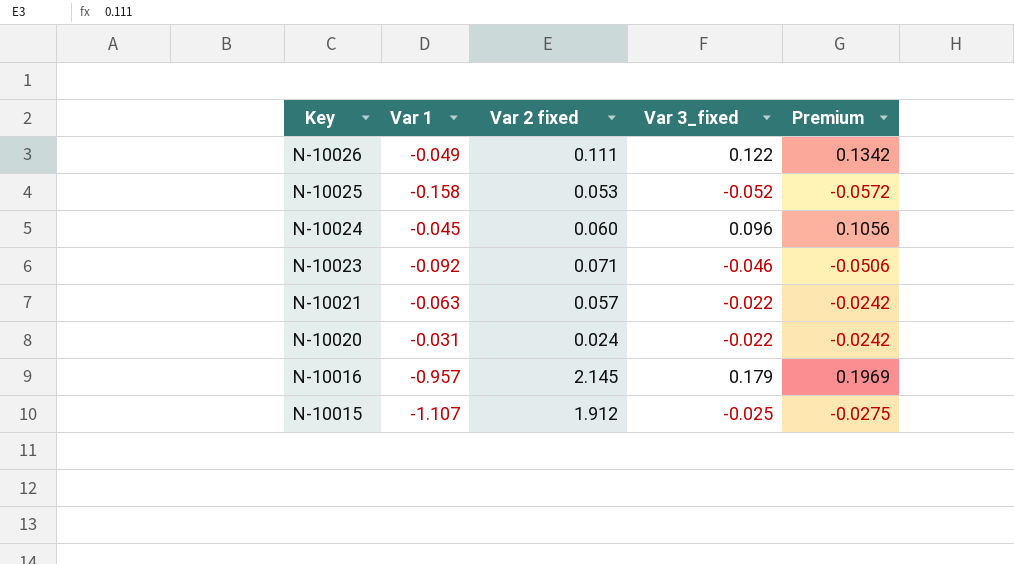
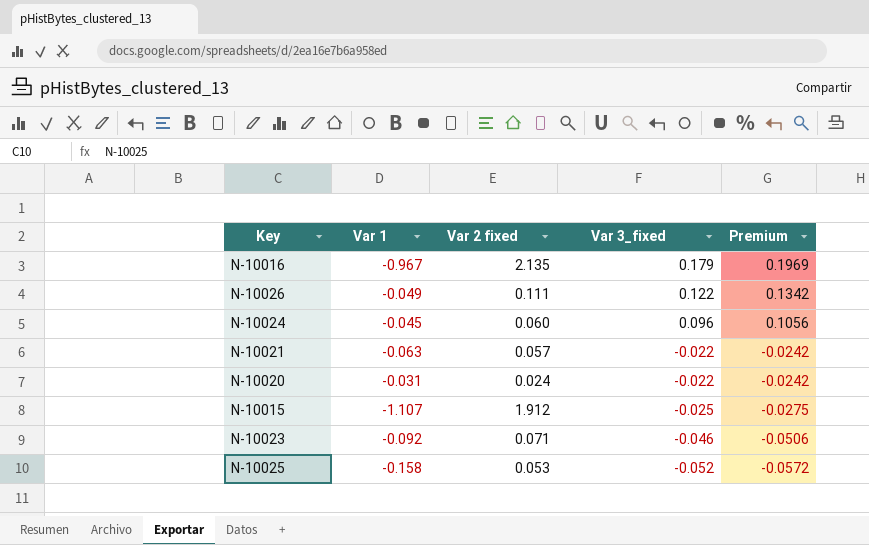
row order: Key descending -> Var 3_fixed descending
N-10016 | Var 1: -0.957 -> -0.967
N-10016 | Var 2 fixed: 2.145 -> 2.135

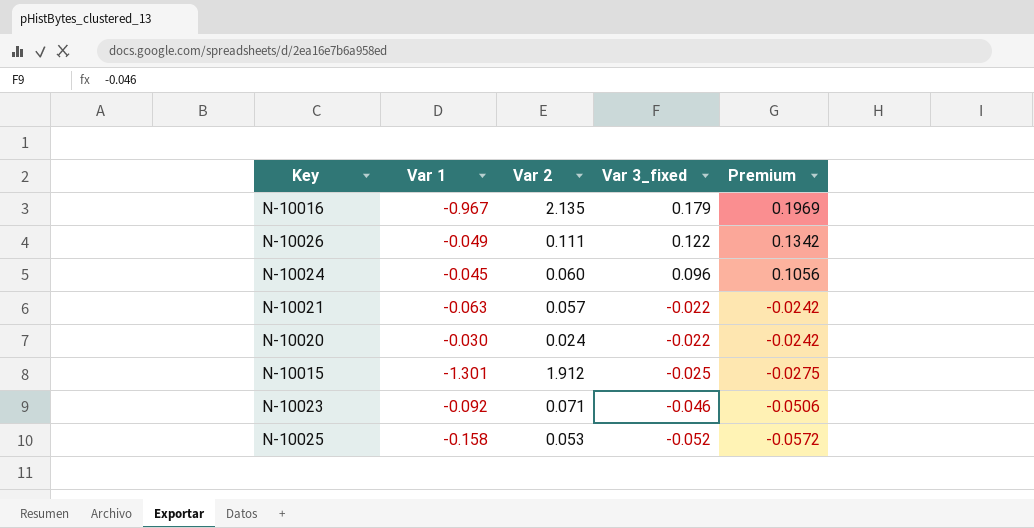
column name: Var 2 fixed -> Var 2
N-10020 | Var 1: -0.031 -> -0.030
N-10015 | Var 1: -1.107 -> -1.301

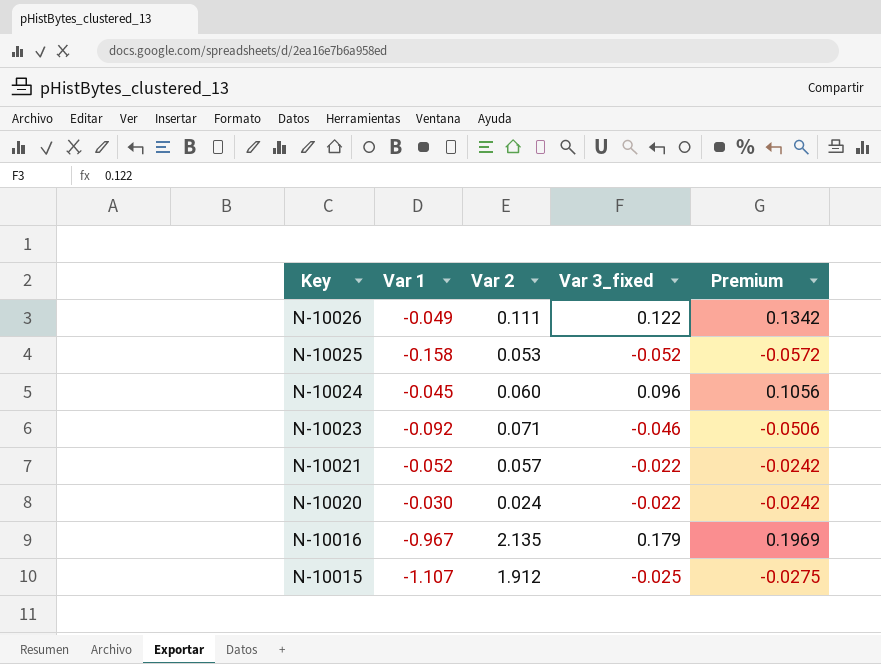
row order: Var 3_fixed descending -> Key descending
N-10021 | Var 1: -0.063 -> -0.052
N-10015 | Var 1: -1.301 -> -1.107

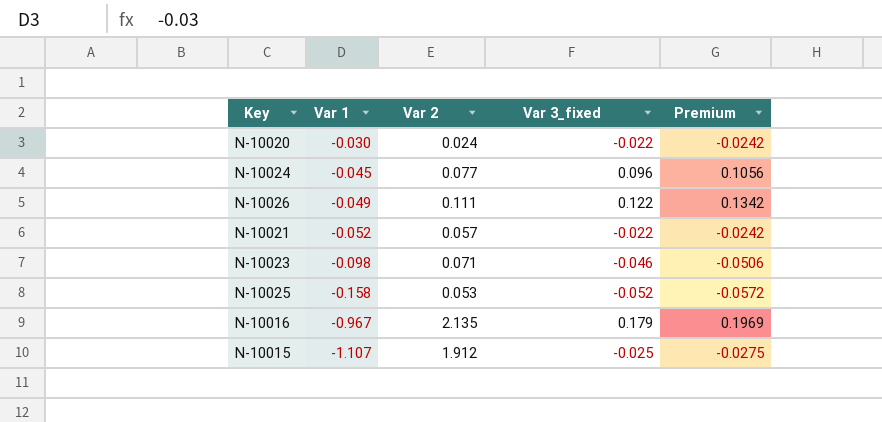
row order: Key descending -> Var 1 descending
N-10024 | Var 2: 0.060 -> 0.077
N-10023 | Var 1: -0.092 -> -0.098

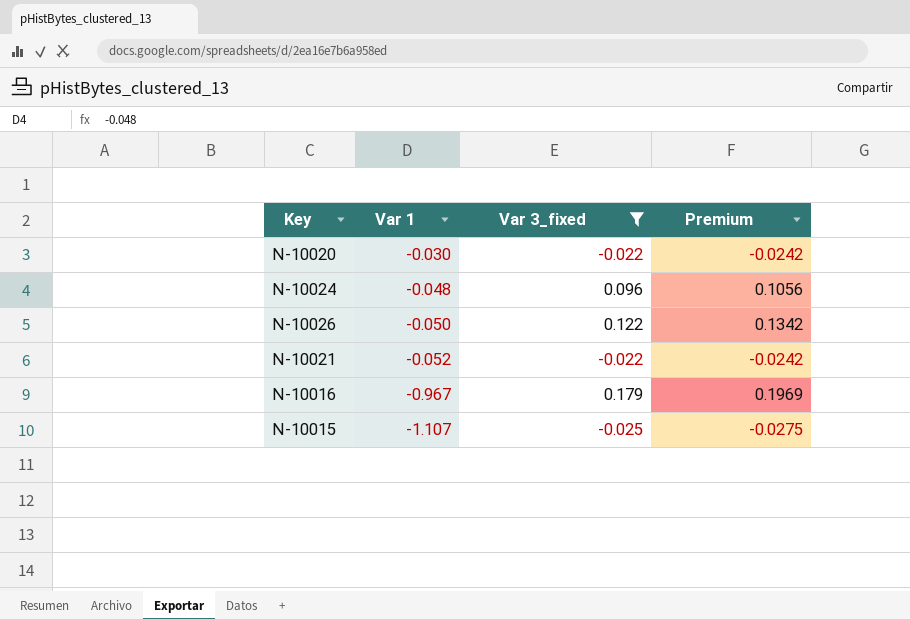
filter: none -> Var 3_fixed >= -0.025
column Var 2 | position: 3 -> none
N-10024 | Var 1: -0.045 -> -0.048
N-10026 | Var 1: -0.049 -> -0.050

